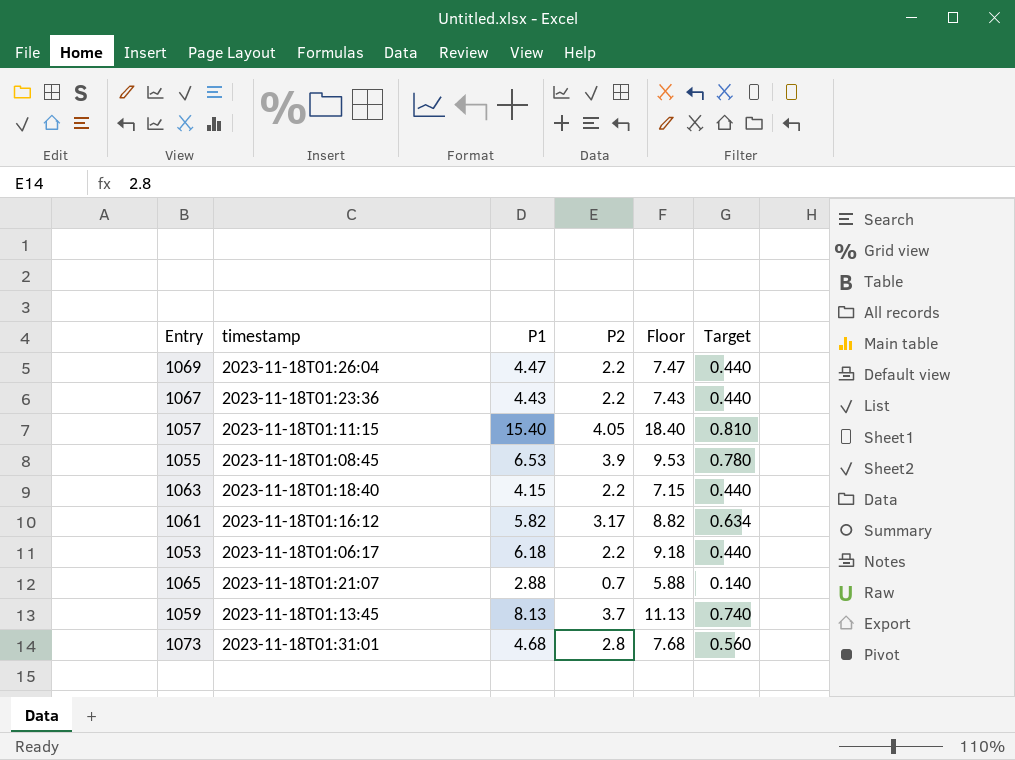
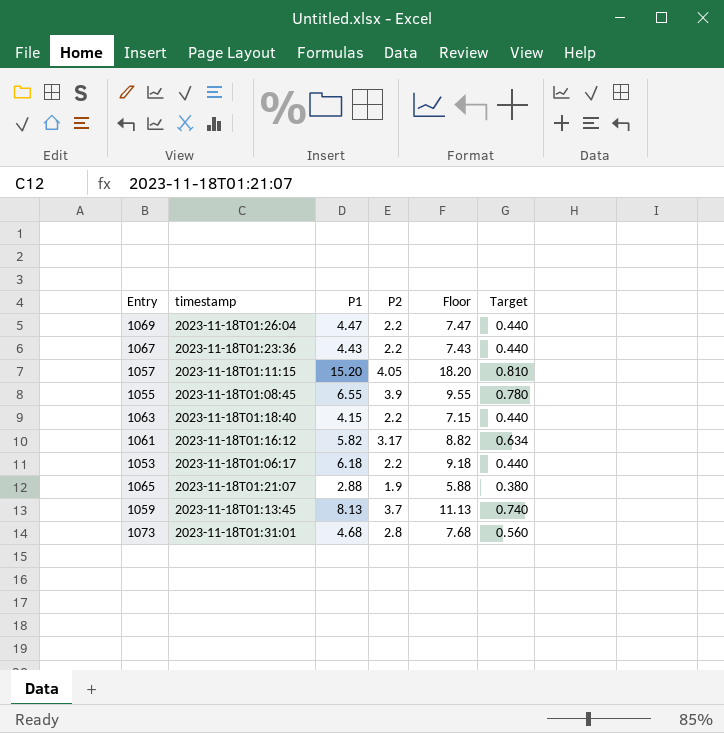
1057 | P1: 15.40 -> 15.20
1057 | Floor: 18.40 -> 18.20
1055 | P1: 6.53 -> 6.55
1055 | Floor: 9.53 -> 9.55
1065 | P2: 0.7 -> 1.9
1065 | Target: 0.140 -> 0.380

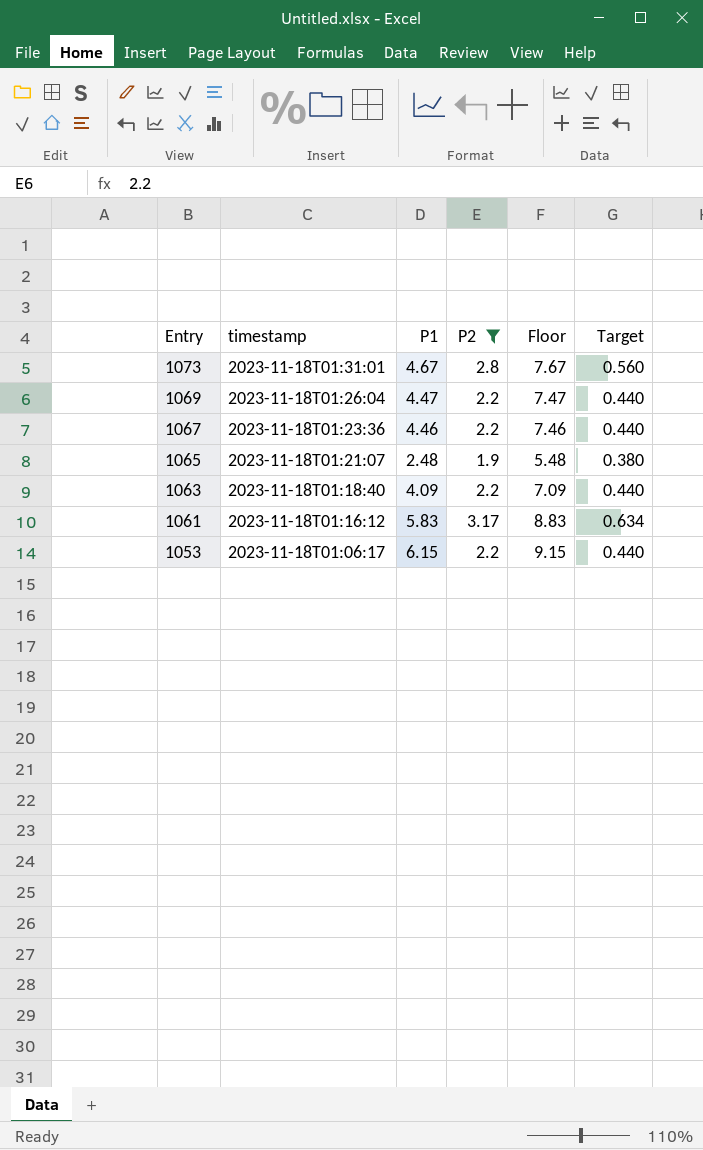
filter: none -> P2 <= 3.17
row order: none -> Entry descending
1073 | P1: 4.68 -> 4.67
1073 | Floor: 7.68 -> 7.67
1067 | P1: 4.43 -> 4.46
1067 | Floor: 7.43 -> 7.46
1065 | P1: 2.88 -> 2.48
1065 | Floor: 5.88 -> 5.48
1063 | P1: 4.15 -> 4.09
1063 | Floor: 7.15 -> 7.09
1061 | P1: 5.82 -> 5.83
1061 | Floor: 8.82 -> 8.83
1053 | P1: 6.18 -> 6.15
1053 | Floor: 9.18 -> 9.15

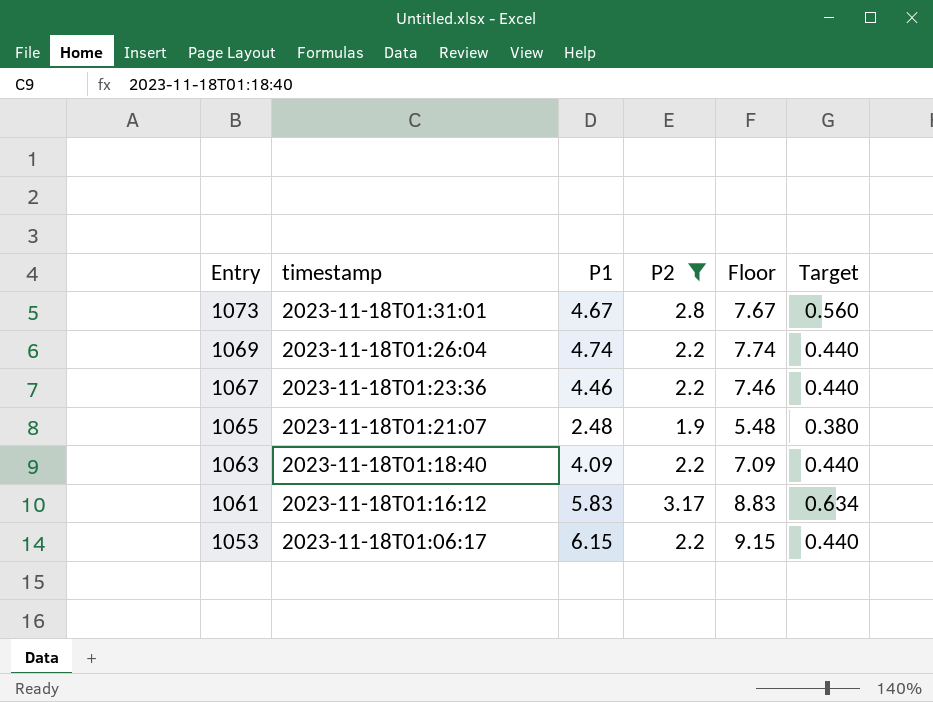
1069 | P1: 4.47 -> 4.74
1069 | Floor: 7.47 -> 7.74

